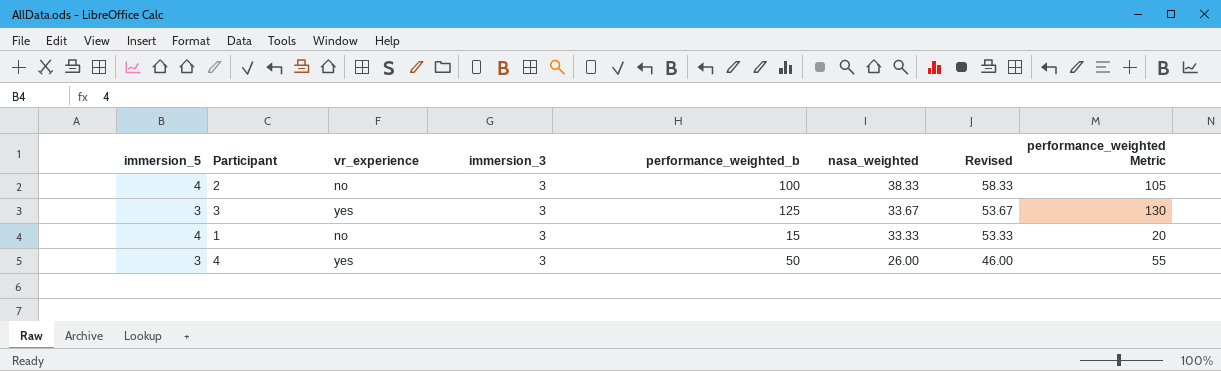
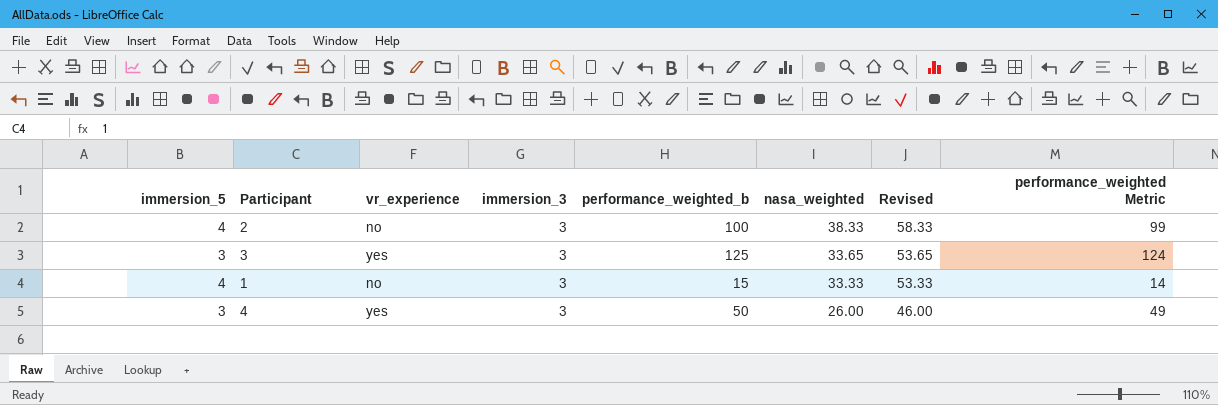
column performance_weighted Metric | formula: [performance_weighted_b] + 5 -> [performance_weighted_b] - 1
3 | nasa_weighted: 33.67 -> 33.65
3 | Revised: 53.67 -> 53.65

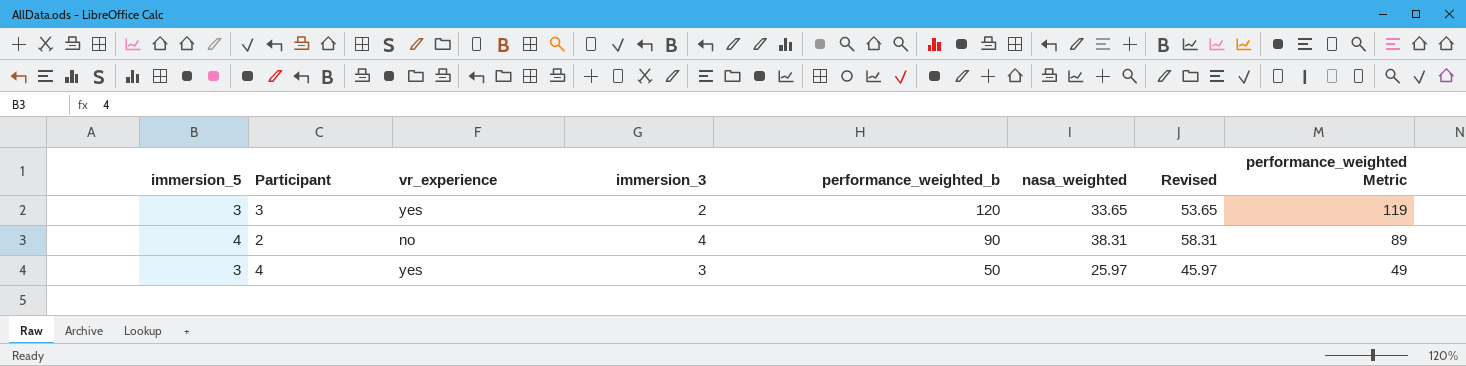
row order: nasa_weighted descending -> performance_weighted_b descending
row 1: 4 | no | 3 | 15 | 33.33 | 53.33 | 14 -> none
3 | immersion_3: 3 -> 2
3 | performance_weighted_b: 125 -> 120
3 | performance_weighted Metric: 124 -> 119
2 | immersion_3: 3 -> 4
2 | performance_weighted_b: 100 -> 90
2 | nasa_weighted: 38.33 -> 38.31
2 | Revised: 58.33 -> 58.31
2 | performance_weighted Metric: 99 -> 89
4 | nasa_weighted: 26.00 -> 25.97
4 | Revised: 46.00 -> 45.97

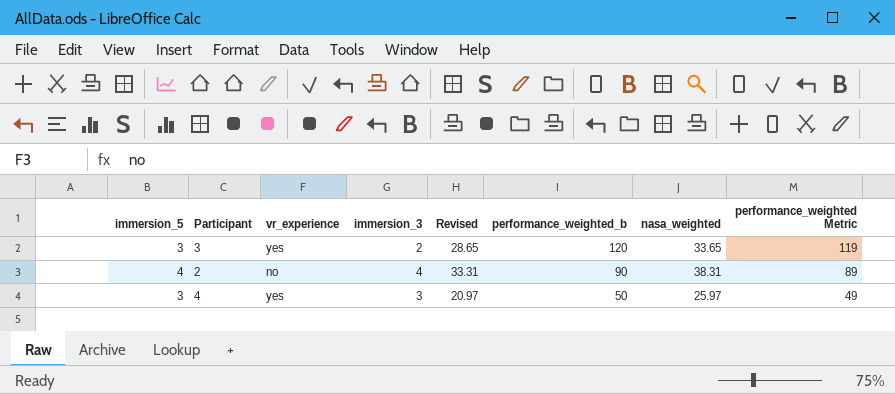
column Revised | formula: [nasa_weighted] + 20 -> [nasa_weighted] - 5
column Revised | position: 7 -> 5

